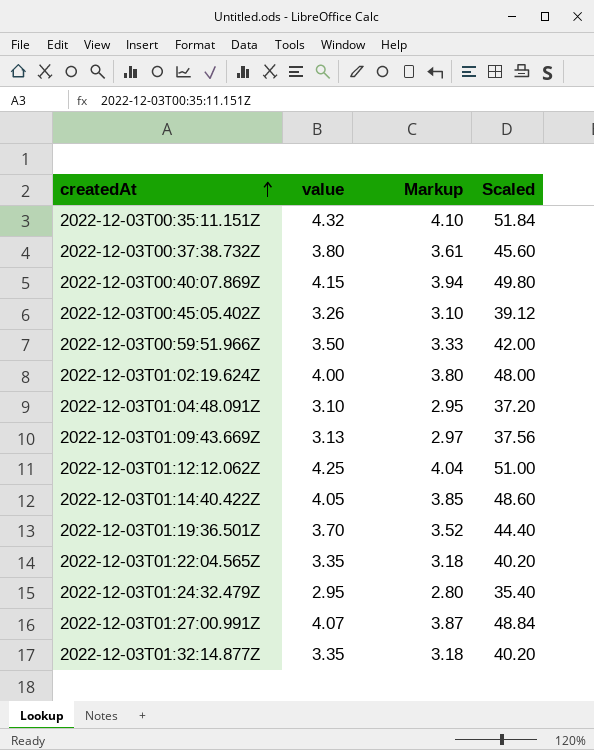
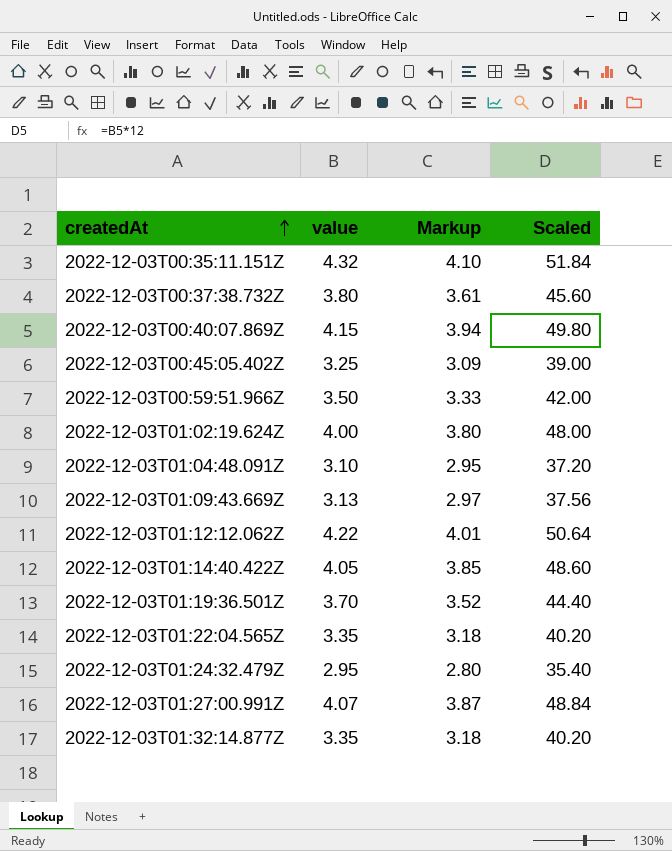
2022-12-03T00:45:05.402Z | value: 3.26 -> 3.25
2022-12-03T00:45:05.402Z | Markup: 3.10 -> 3.09
2022-12-03T00:45:05.402Z | Scaled: 39.12 -> 39.00
2022-12-03T01:12:12.062Z | value: 4.25 -> 4.22
2022-12-03T01:12:12.062Z | Markup: 4.04 -> 4.01
2022-12-03T01:12:12.062Z | Scaled: 51.00 -> 50.64

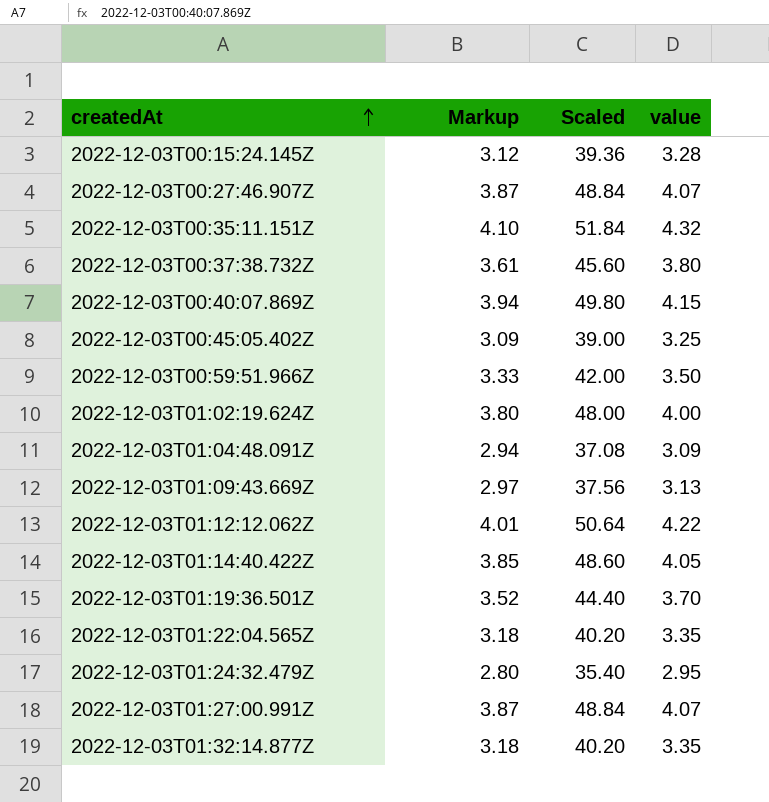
column value | position: 2 -> 4
row 2022-12-03T00:15:24.145Z: none -> 3.12 | 39.36 | 3.28
row 2022-12-03T00:27:46.907Z: none -> 3.87 | 48.84 | 4.07
2022-12-03T01:04:48.091Z | Markup: 2.95 -> 2.94
2022-12-03T01:04:48.091Z | Scaled: 37.20 -> 37.08
2022-12-03T01:04:48.091Z | value: 3.10 -> 3.09

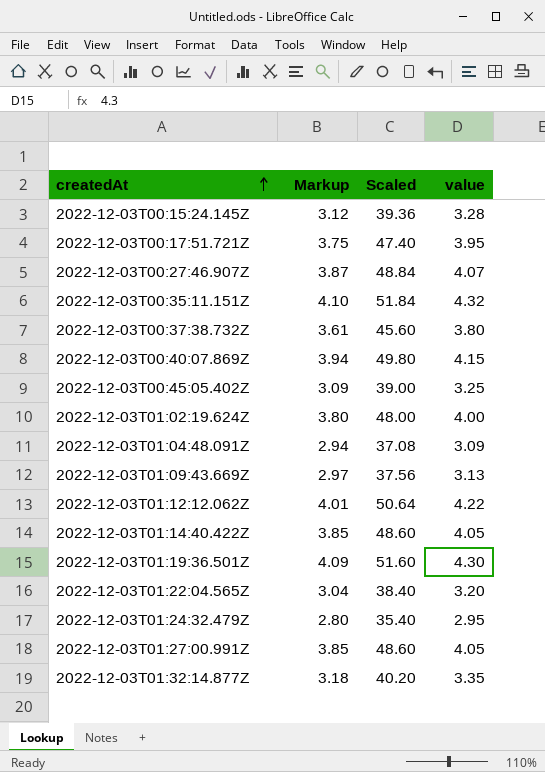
row 2022-12-03T00:59:51.966Z: 3.33 | 42.00 | 3.50 -> none
row 2022-12-03T00:17:51.721Z: none -> 3.75 | 47.40 | 3.95
2022-12-03T01:19:36.501Z | Markup: 3.52 -> 4.09
2022-12-03T01:19:36.501Z | Scaled: 44.40 -> 51.60
2022-12-03T01:19:36.501Z | value: 3.70 -> 4.30
2022-12-03T01:22:04.565Z | Markup: 3.18 -> 3.04
2022-12-03T01:22:04.565Z | Scaled: 40.20 -> 38.40
2022-12-03T01:22:04.565Z | value: 3.35 -> 3.20
2022-12-03T01:27:00.991Z | Markup: 3.87 -> 3.85
2022-12-03T01:27:00.991Z | Scaled: 48.84 -> 48.60
2022-12-03T01:27:00.991Z | value: 4.07 -> 4.05

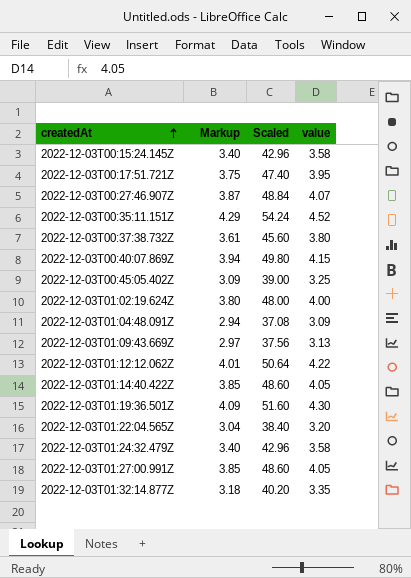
2022-12-03T00:15:24.145Z | Markup: 3.12 -> 3.40
2022-12-03T00:15:24.145Z | Scaled: 39.36 -> 42.96
2022-12-03T00:15:24.145Z | value: 3.28 -> 3.58
2022-12-03T00:35:11.151Z | Markup: 4.10 -> 4.29
2022-12-03T00:35:11.151Z | Scaled: 51.84 -> 54.24
2022-12-03T00:35:11.151Z | value: 4.32 -> 4.52
2022-12-03T01:24:32.479Z | Markup: 2.80 -> 3.40
2022-12-03T01:24:32.479Z | Scaled: 35.40 -> 42.96
2022-12-03T01:24:32.479Z | value: 2.95 -> 3.58

